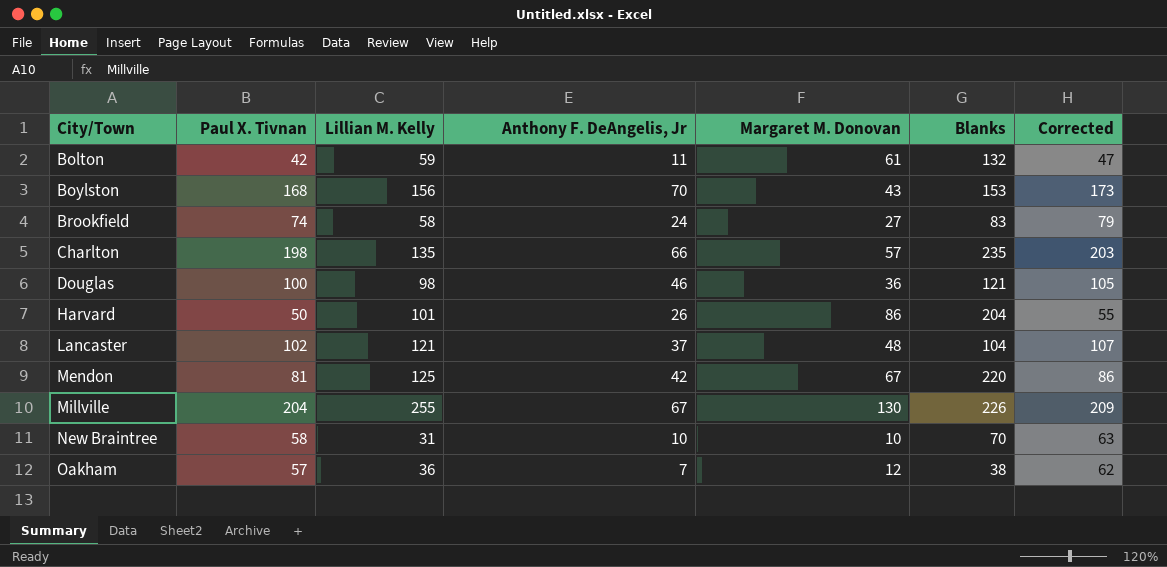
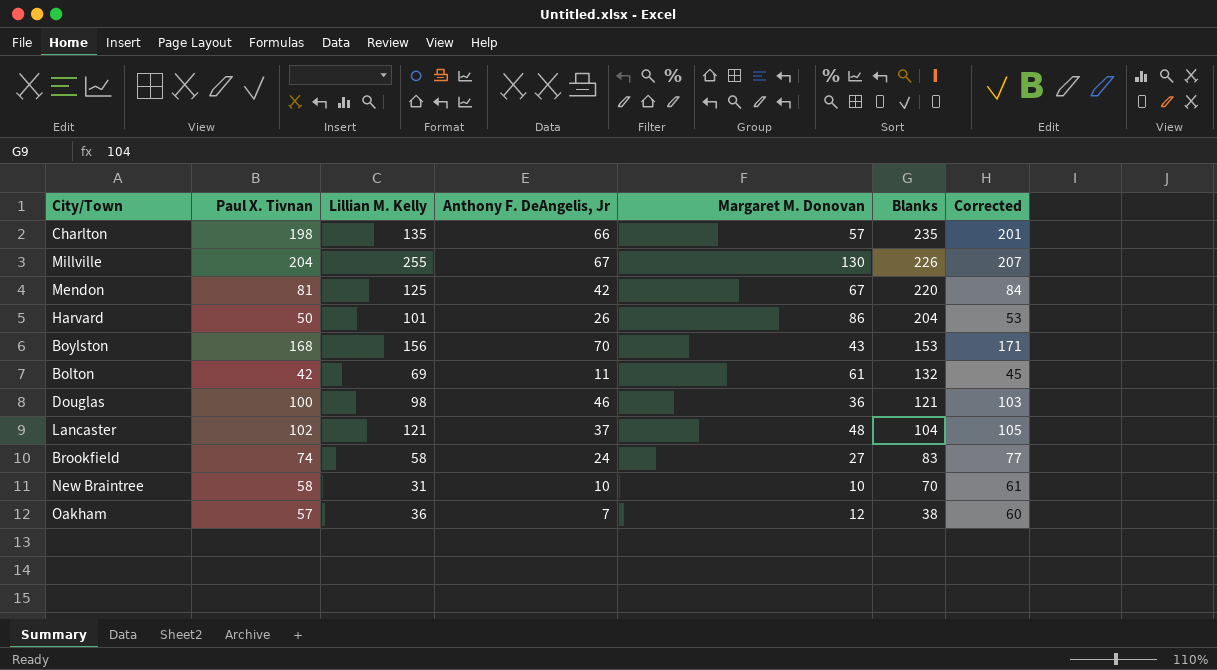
row order: City/Town ascending -> Blanks descending
column Corrected | formula: [Paul X. Tivnan] + 5 -> [Paul X. Tivnan] + 3
Bolton | Lillian M. Kelly: 59 -> 69

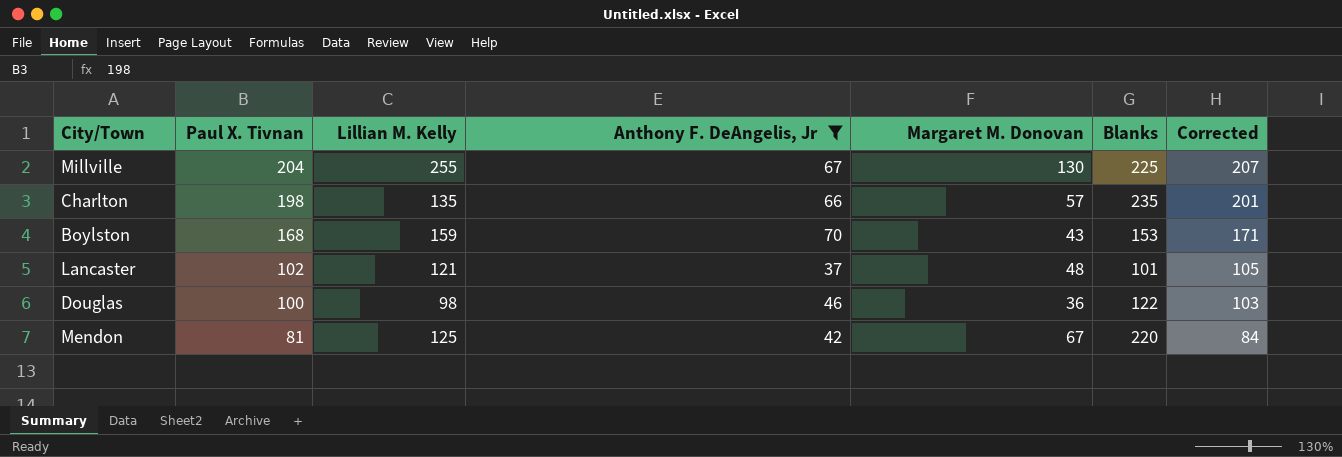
filter: none -> Anthony F. DeAngelis, Jr >= 37
row order: Blanks descending -> Paul X. Tivnan descending
Millville | Blanks: 226 -> 225
Boylston | Lillian M. Kelly: 156 -> 159
Lancaster | Blanks: 104 -> 101
Douglas | Blanks: 121 -> 122

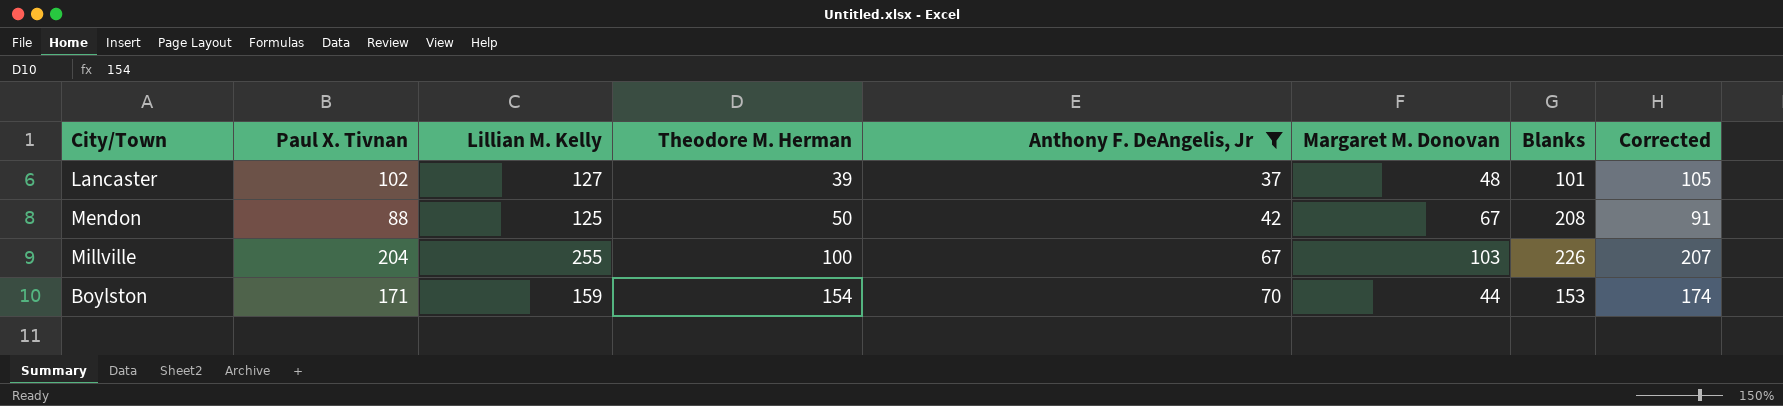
row order: Paul X. Tivnan descending -> Theodore M. Herman ascending
column Theodore M. Herman | position: none -> 4
row Charlton: 198 | 135 | 66 | 57 | 235 | 201 -> none
row Douglas: 100 | 98 | 46 | 36 | 122 | 103 -> none
Lancaster | Lillian M. Kelly: 121 -> 127
Mendon | Paul X. Tivnan: 81 -> 88
Mendon | Blanks: 220 -> 208
Mendon | Corrected: 84 -> 91
Millville | Margaret M. Donovan: 130 -> 103
Millville | Blanks: 225 -> 226
Boylston | Paul X. Tivnan: 168 -> 171
Boylston | Margaret M. Donovan: 43 -> 44
Boylston | Corrected: 171 -> 174

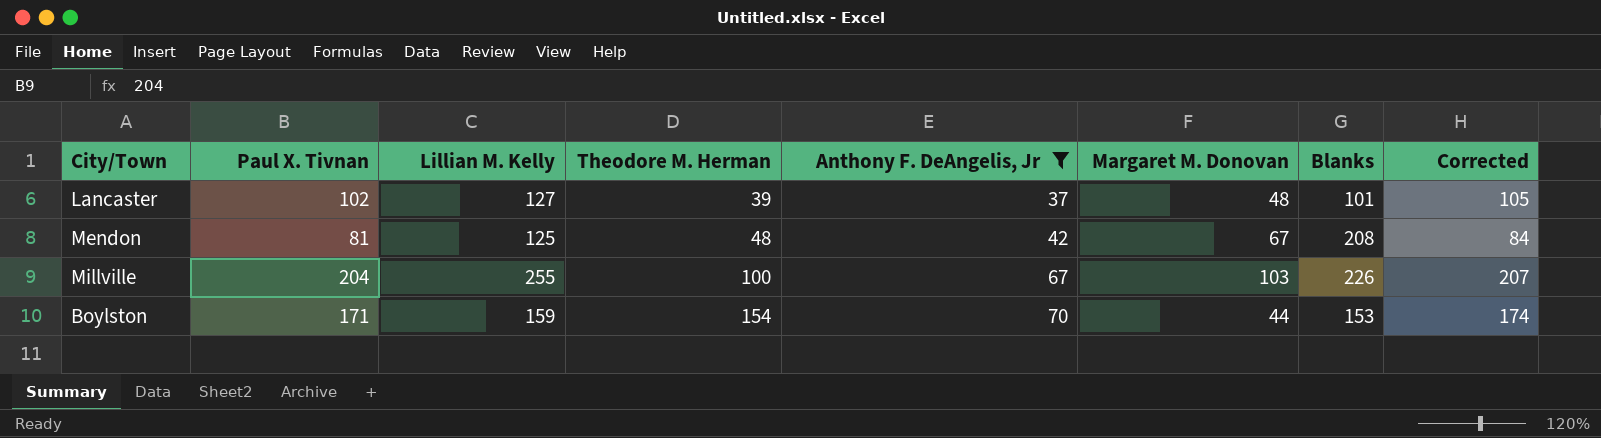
Mendon | Paul X. Tivnan: 88 -> 81
Mendon | Theodore M. Herman: 50 -> 48
Mendon | Corrected: 91 -> 84

